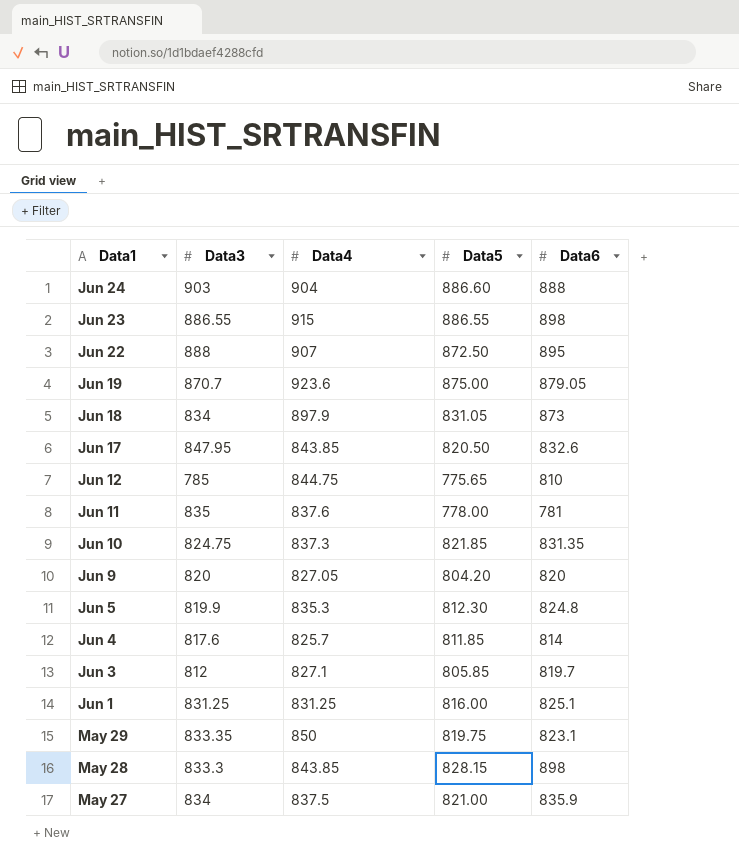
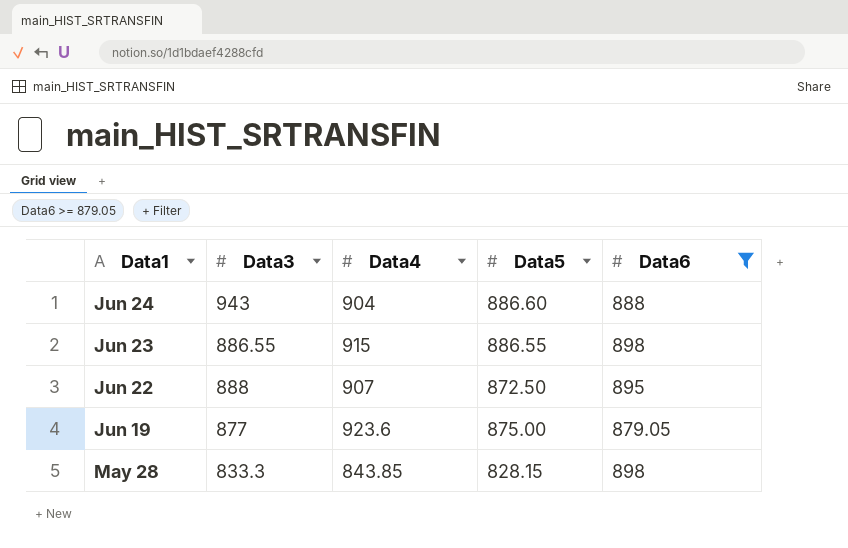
filter: none -> Data6 >= 879.05
Jun 24 | Data3: 903 -> 943
Jun 19 | Data3: 870.7 -> 877

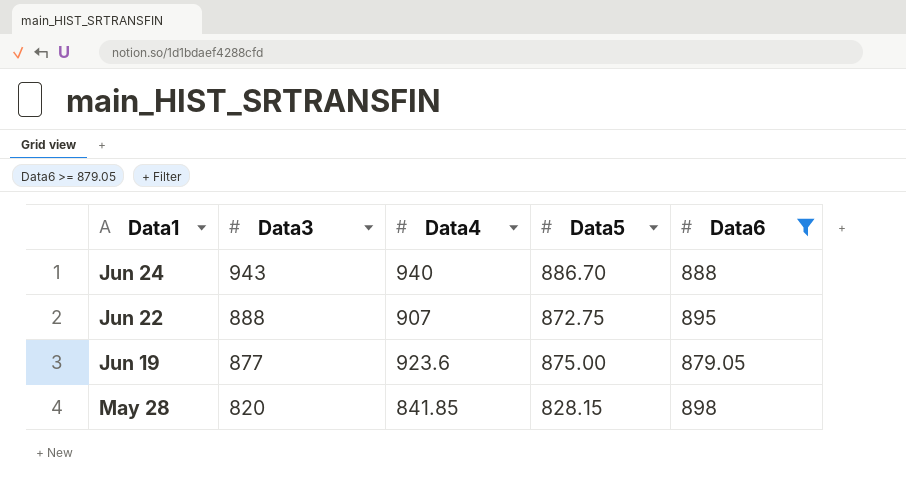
row Jun 23: 886.55 | 915 | 886.55 | 898 -> none
Jun 24 | Data4: 904 -> 940
Jun 24 | Data5: 886.60 -> 886.70
Jun 22 | Data5: 872.50 -> 872.75
May 28 | Data3: 833.3 -> 820
May 28 | Data4: 843.85 -> 841.85

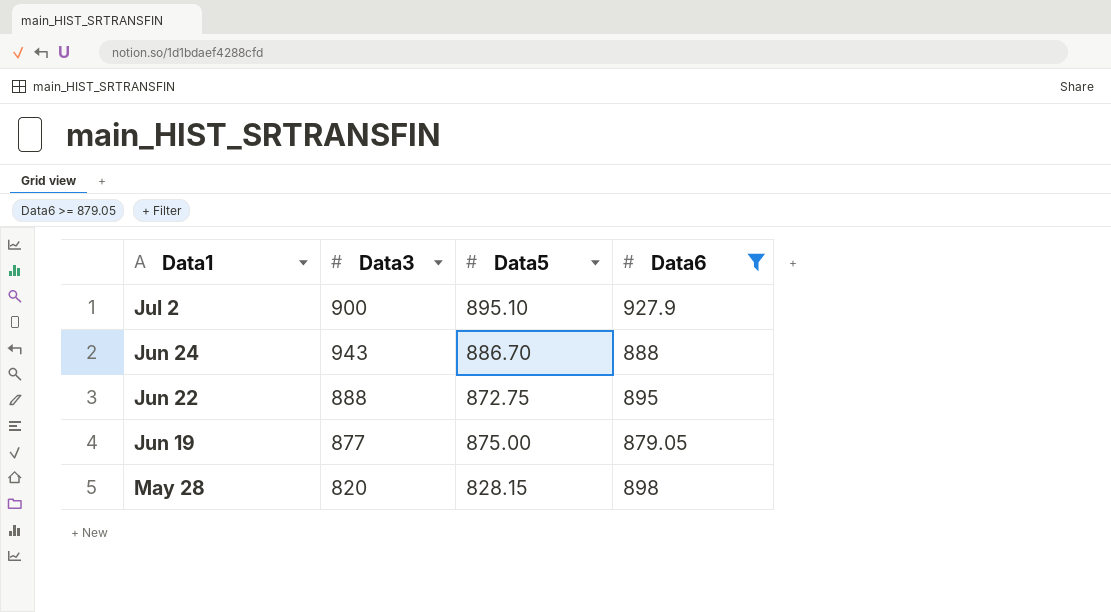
column Data4 | position: 3 -> none
row Jul 2: none -> 900 | 895.10 | 927.9

